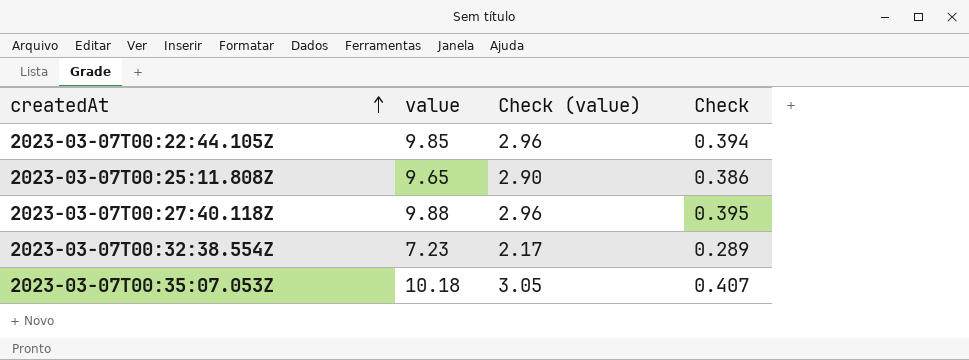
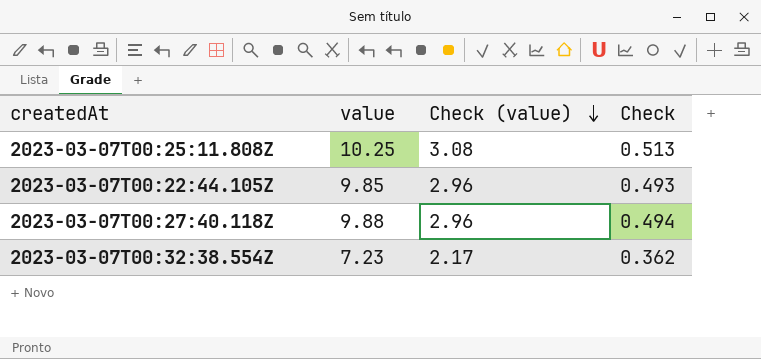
row order: createdAt ascending -> Check (value) descending
column Check | formula: [value] * 0.04 -> [value] * 0.05
row 2023-03-07T00:35:07.053Z: 10.18 | 3.05 | 0.407 -> none
2023-03-07T00:25:11.808Z | value: 9.65 -> 10.25
2023-03-07T00:25:11.808Z | Check (value): 2.90 -> 3.08

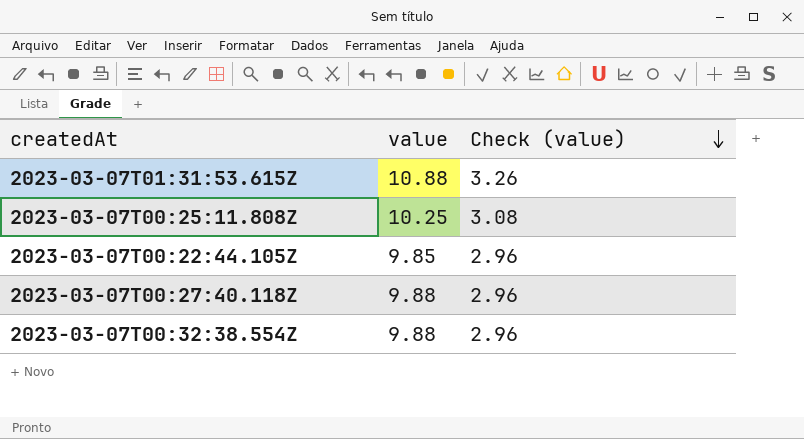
column Check | formula: [value] * 0.05 -> none
row 2023-03-07T01:31:53.615Z: none -> 10.88 | 3.26
2023-03-07T00:32:38.554Z | value: 7.23 -> 9.88
2023-03-07T00:32:38.554Z | Check (value): 2.17 -> 2.96

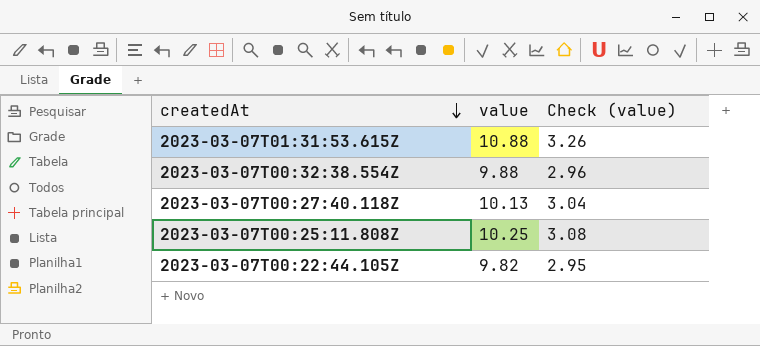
row order: Check (value) descending -> createdAt descending
2023-03-07T00:27:40.118Z | value: 9.88 -> 10.13
2023-03-07T00:27:40.118Z | Check (value): 2.96 -> 3.04
2023-03-07T00:22:44.105Z | value: 9.85 -> 9.82
2023-03-07T00:22:44.105Z | Check (value): 2.96 -> 2.95

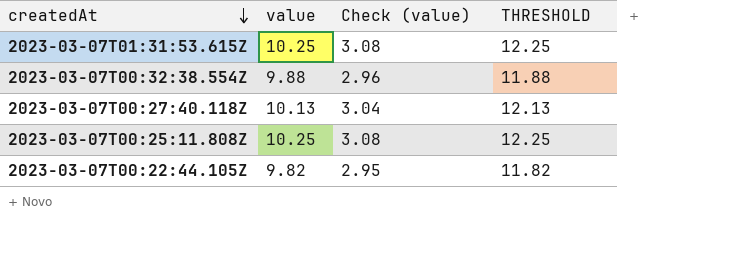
column THRESHOLD | formula: none -> [value] + 2
2023-03-07T01:31:53.615Z | value: 10.88 -> 10.25
2023-03-07T01:31:53.615Z | Check (value): 3.26 -> 3.08

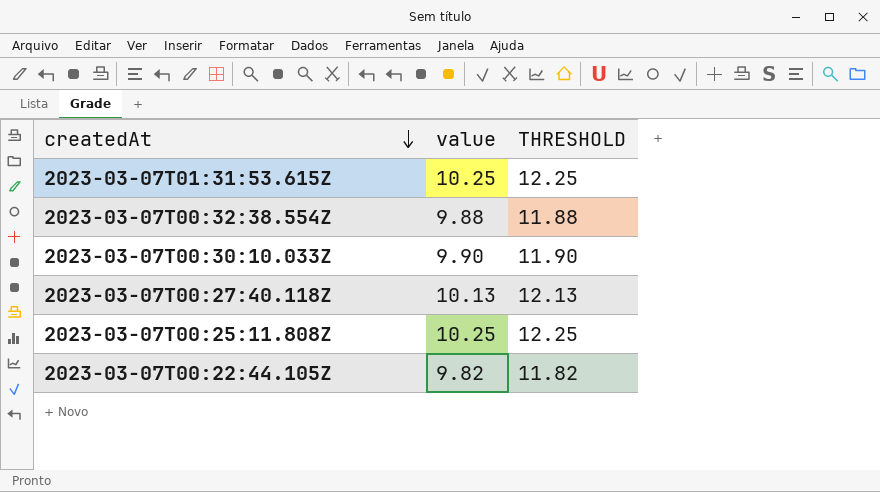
column Check (value) | formula: [value] * 0.3 -> none
row 2023-03-07T00:30:10.033Z: none -> 9.90 | 11.90

